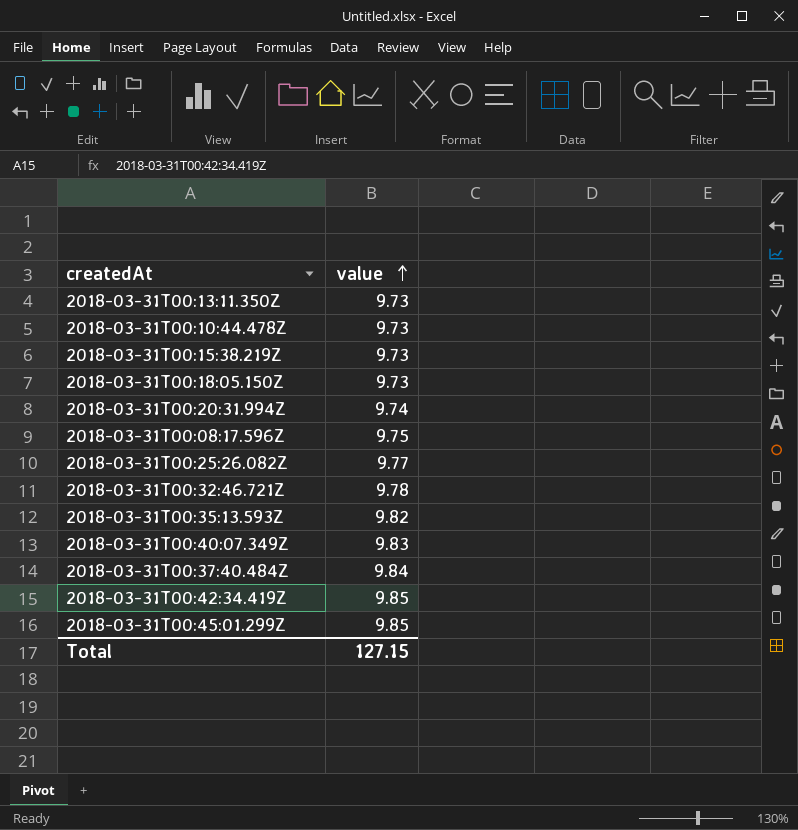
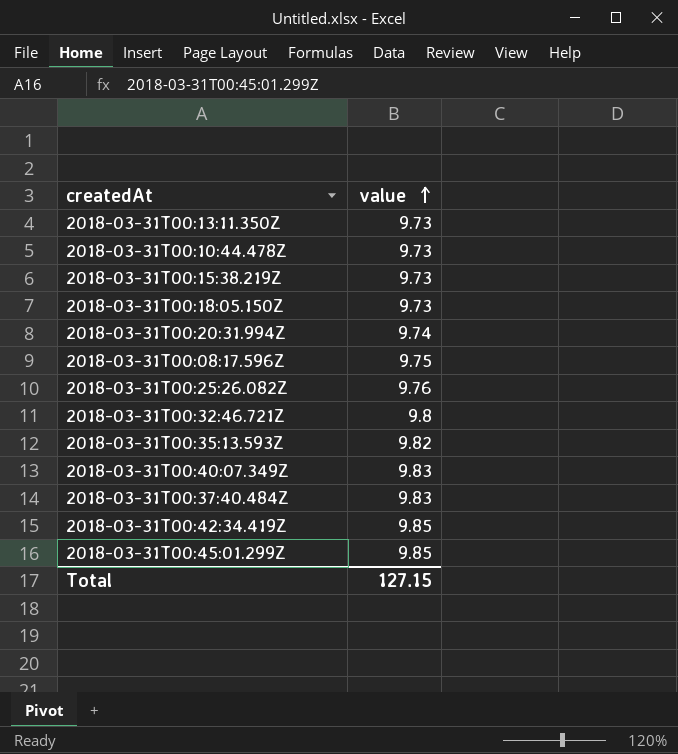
2018-03-31T00:25:26.082Z | value: 9.77 -> 9.76
2018-03-31T00:32:46.721Z | value: 9.78 -> 9.8
2018-03-31T00:37:40.484Z | value: 9.84 -> 9.83

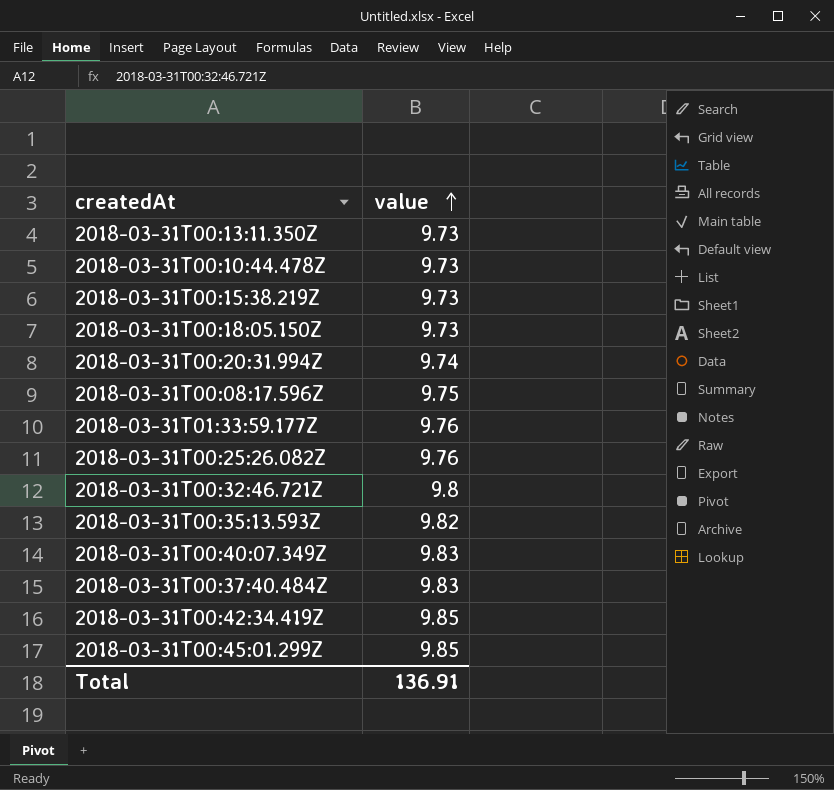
row 2018-03-31T01:33:59.177Z: none -> 9.76
Total | value: 127.15 -> 136.91

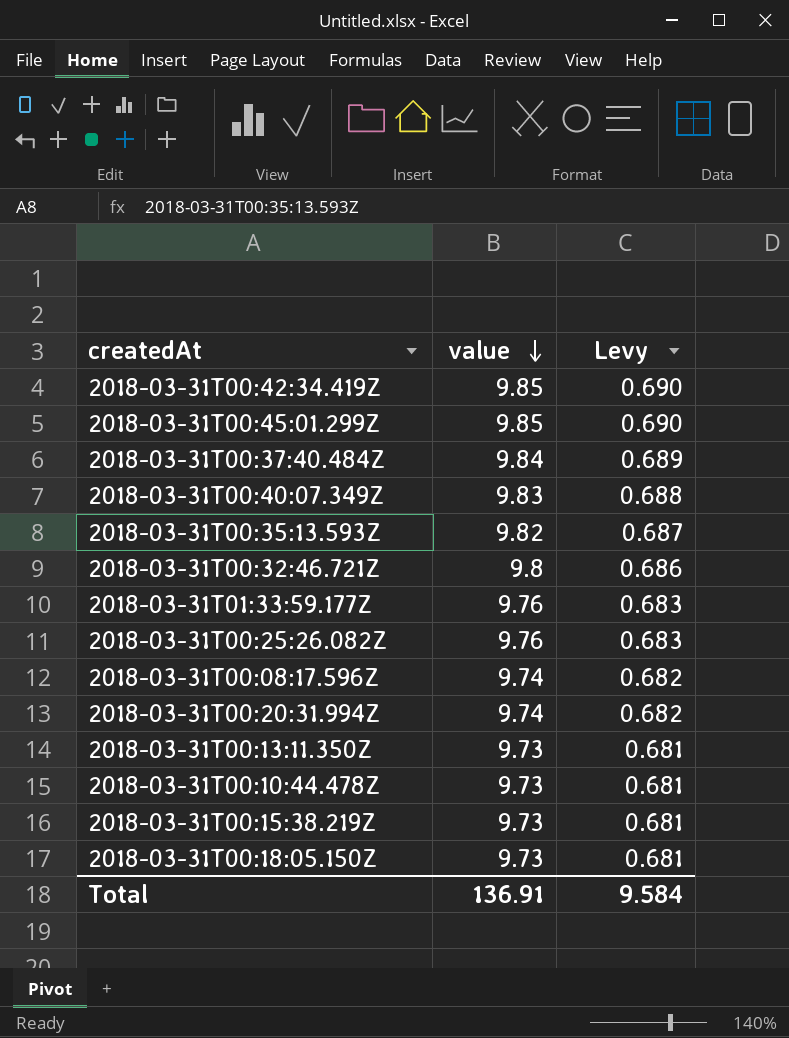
row order: value ascending -> value descending
column Levy | formula: none -> [value] * 0.07
2018-03-31T00:37:40.484Z | value: 9.83 -> 9.84
2018-03-31T00:08:17.596Z | value: 9.75 -> 9.74

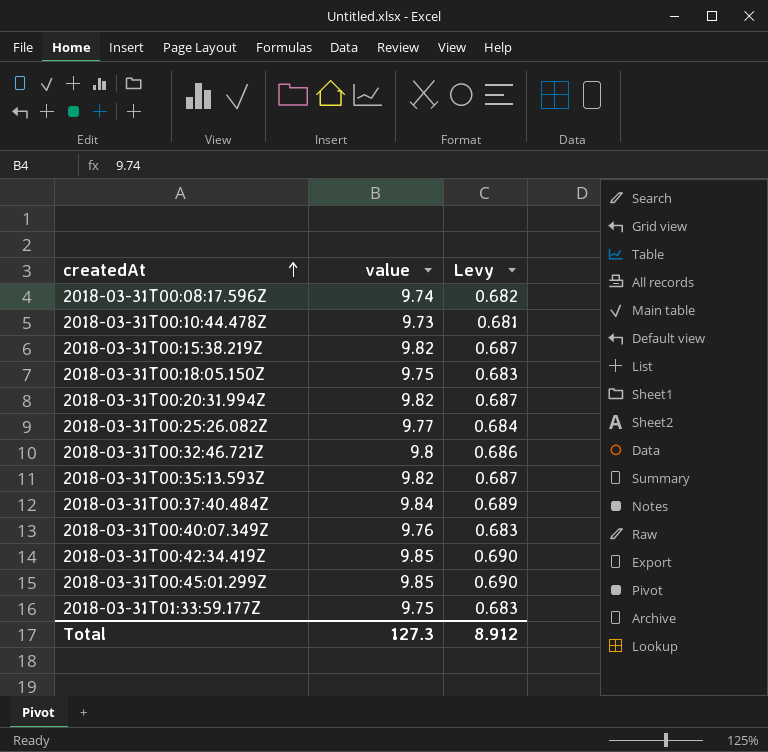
row order: value descending -> createdAt ascending
row 2018-03-31T00:13:11.350Z: 9.73 | 0.681 -> none
2018-03-31T00:15:38.219Z | value: 9.73 -> 9.82
2018-03-31T00:15:38.219Z | Levy: 0.681 -> 0.687
2018-03-31T00:18:05.150Z | value: 9.73 -> 9.75
2018-03-31T00:18:05.150Z | Levy: 0.681 -> 0.683
2018-03-31T00:20:31.994Z | value: 9.74 -> 9.82
2018-03-31T00:20:31.994Z | Levy: 0.682 -> 0.687
2018-03-31T00:25:26.082Z | value: 9.76 -> 9.77
2018-03-31T00:25:26.082Z | Levy: 0.683 -> 0.684
2018-03-31T00:40:07.349Z | value: 9.83 -> 9.76
2018-03-31T00:40:07.349Z | Levy: 0.688 -> 0.683
2018-03-31T01:33:59.177Z | value: 9.76 -> 9.75
Total | value: 136.91 -> 127.3
Total | Levy: 9.584 -> 8.912

